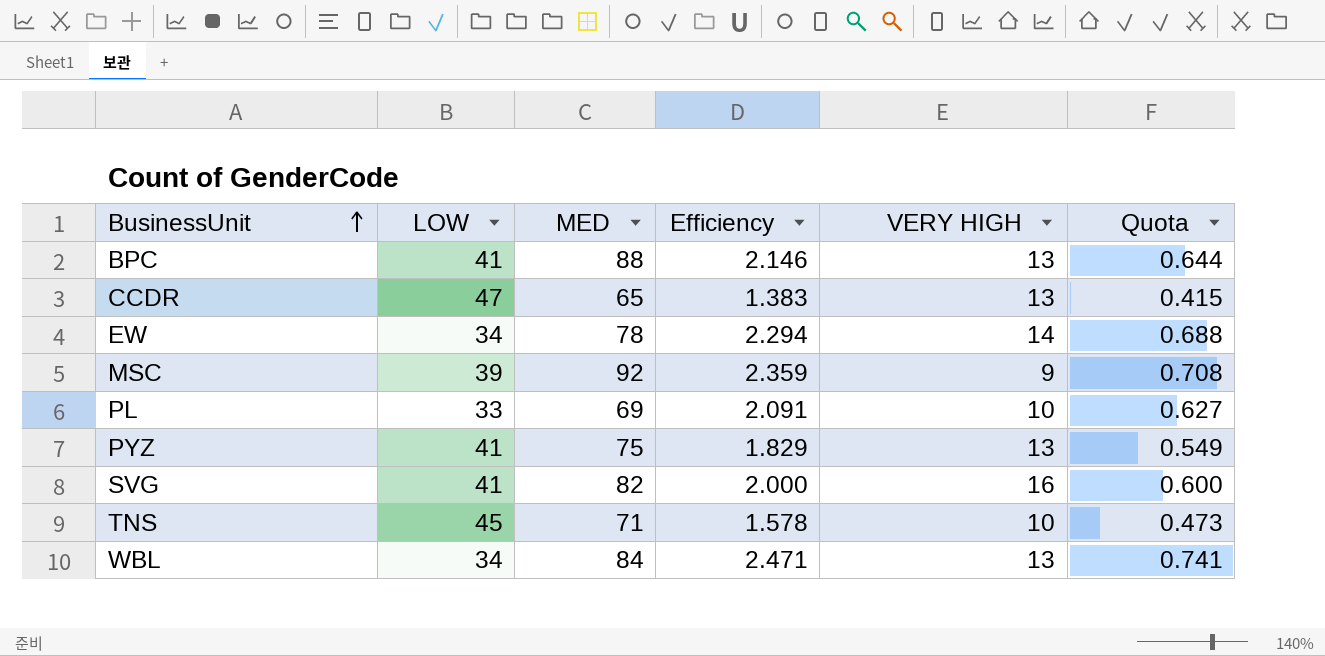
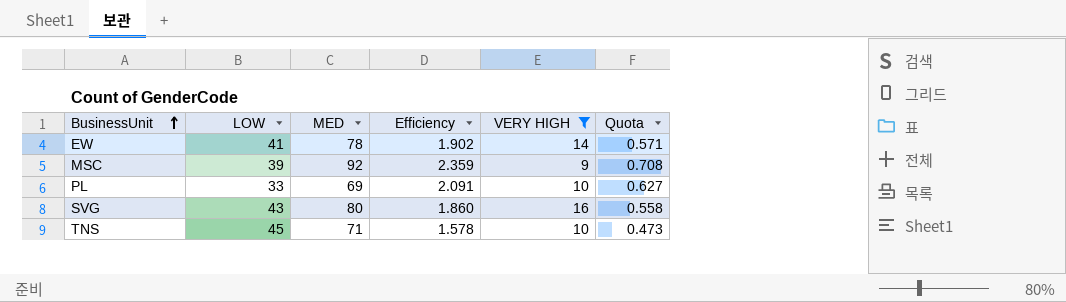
filter: none -> VERY HIGH != 13
EW | LOW: 34 -> 41
EW | Efficiency: 2.294 -> 1.902
EW | Quota: 0.688 -> 0.571
SVG | LOW: 41 -> 43
SVG | MED: 82 -> 80
SVG | Efficiency: 2.000 -> 1.860
SVG | Quota: 0.600 -> 0.558

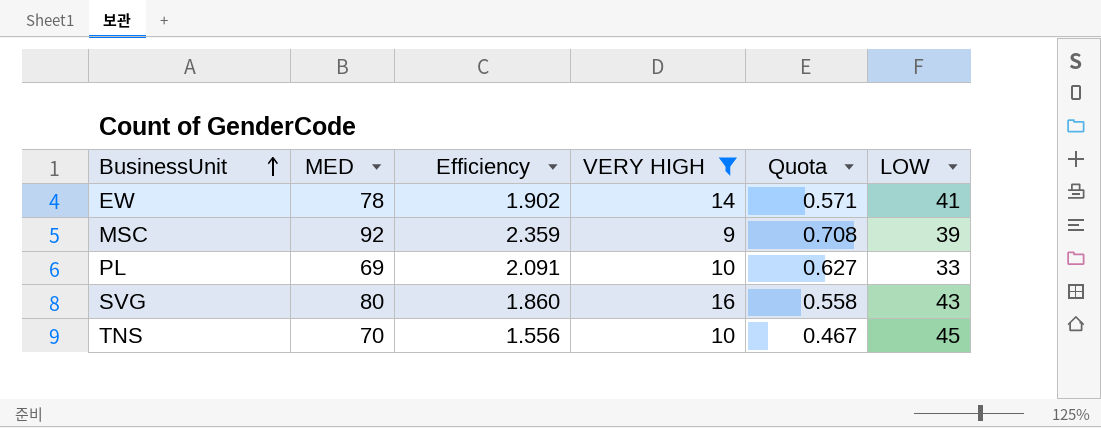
column LOW | position: 2 -> 6
TNS | MED: 71 -> 70
TNS | Efficiency: 1.578 -> 1.556
TNS | Quota: 0.473 -> 0.467

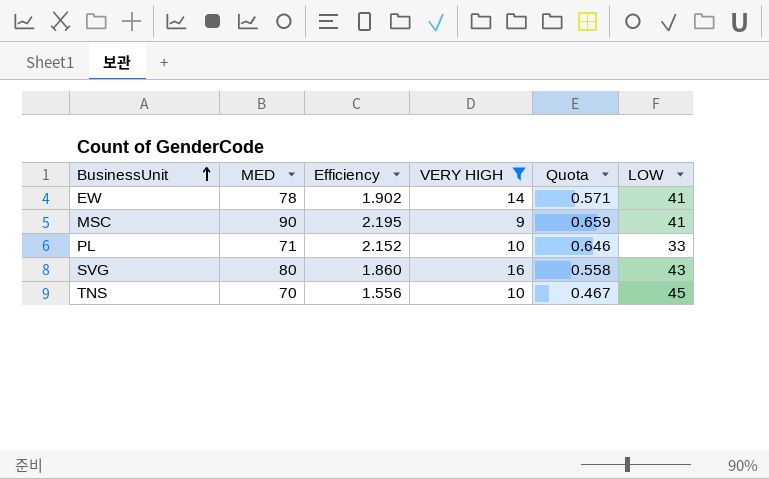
MSC | MED: 92 -> 90
MSC | Efficiency: 2.359 -> 2.195
MSC | Quota: 0.708 -> 0.659
MSC | LOW: 39 -> 41
PL | MED: 69 -> 71
PL | Efficiency: 2.091 -> 2.152
PL | Quota: 0.627 -> 0.646

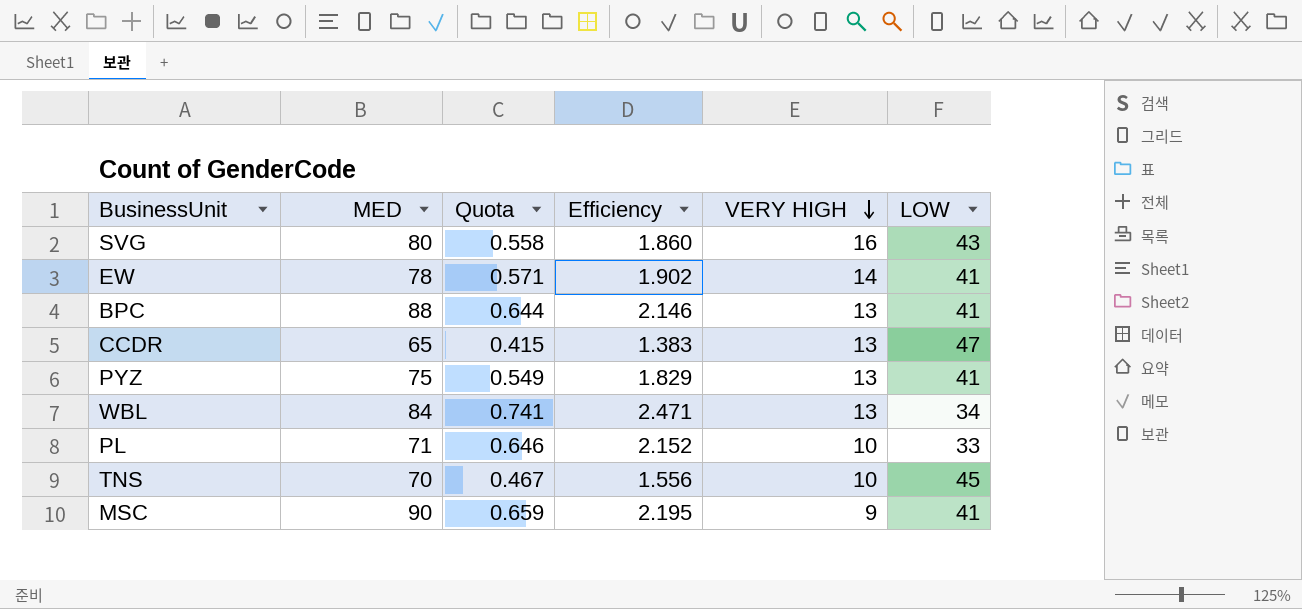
filter: VERY HIGH != 13 -> none
row order: BusinessUnit ascending -> VERY HIGH descending
column Quota | position: 5 -> 3

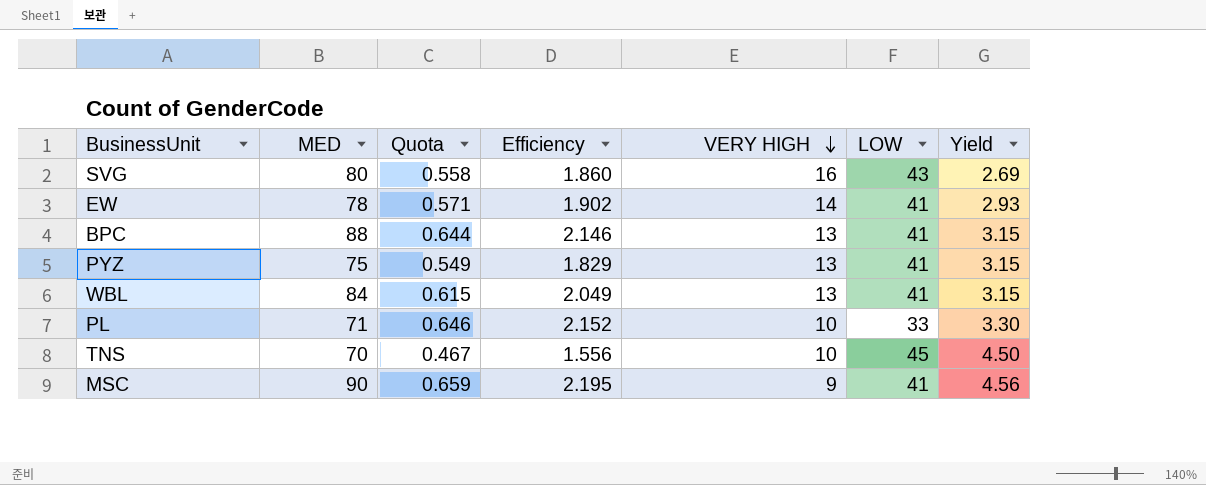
column Yield | formula: none -> [LOW] / [VERY HIGH]
row CCDR: 65 | 0.415 | 1.383 | 13 | 47 -> none
WBL | Quota: 0.741 -> 0.615
WBL | Efficiency: 2.471 -> 2.049
WBL | LOW: 34 -> 41

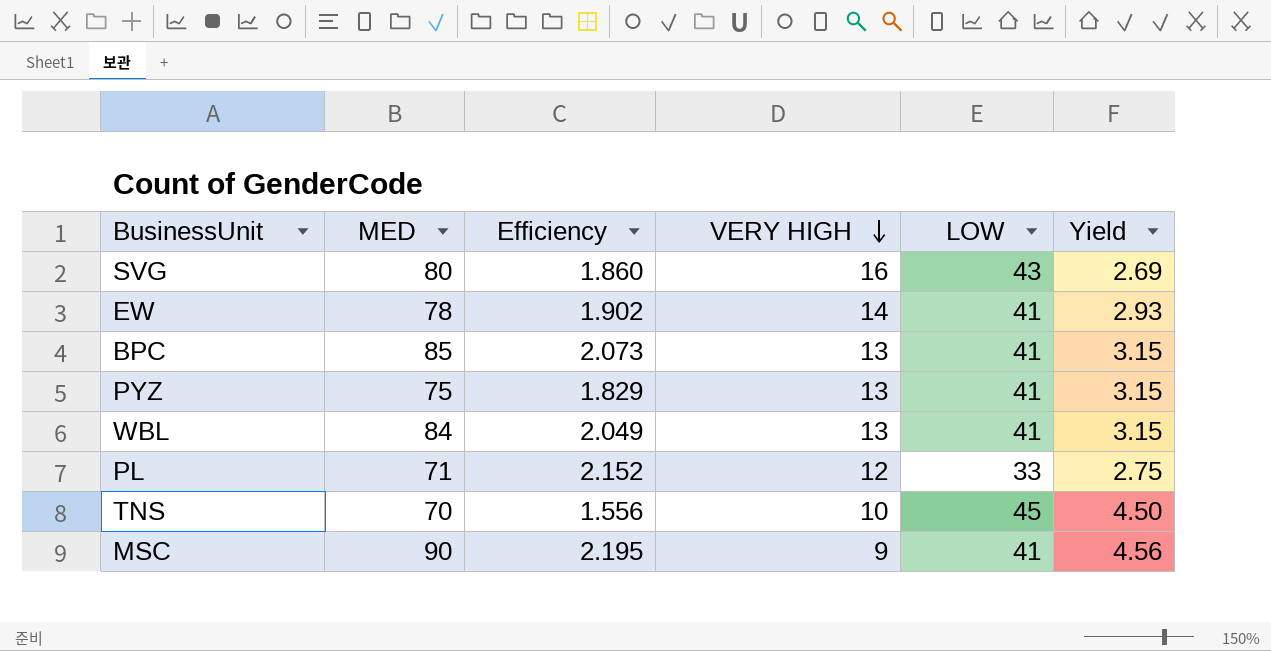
column Quota | formula: [Efficiency] * 0.3 -> none
BPC | MED: 88 -> 85
BPC | Efficiency: 2.146 -> 2.073
PL | VERY HIGH: 10 -> 12
PL | Yield: 3.30 -> 2.75

